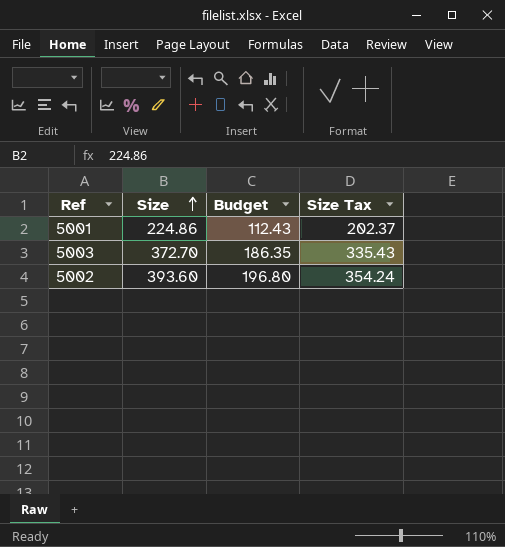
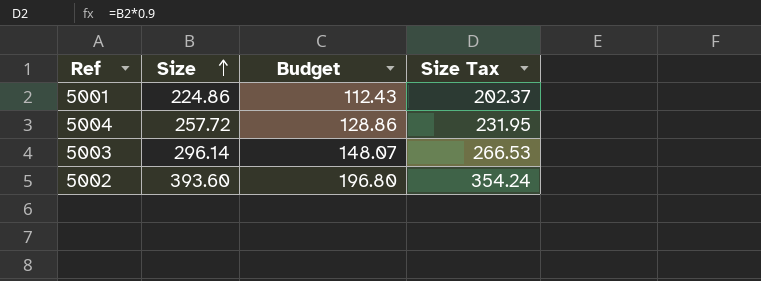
row 5004: none -> 257.72 | 128.86 | 231.95
5003 | Size: 372.70 -> 296.14
5003 | Budget: 186.35 -> 148.07
5003 | Size Tax: 335.43 -> 266.53

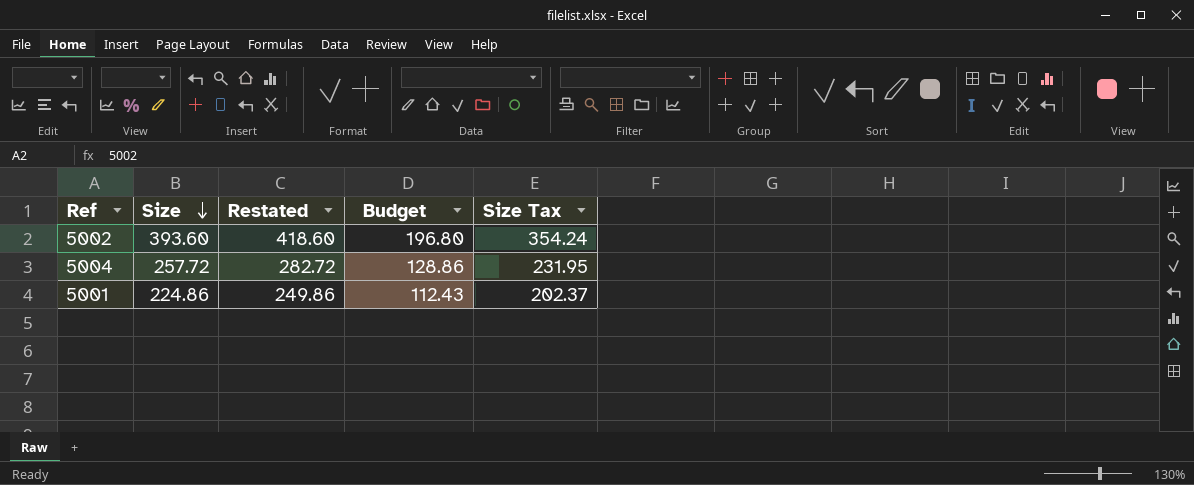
row order: Size ascending -> Size descending
column Restated | formula: none -> [Size] + 25
row 5003: 296.14 | 148.07 | 266.53 -> none

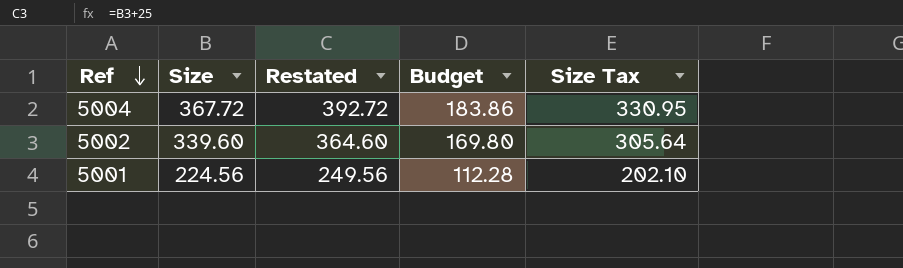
row order: Size descending -> Ref descending
5004 | Size: 257.72 -> 367.72
5004 | Restated: 282.72 -> 392.72
5004 | Budget: 128.86 -> 183.86
5004 | Size Tax: 231.95 -> 330.95
5002 | Size: 393.60 -> 339.60
5002 | Restated: 418.60 -> 364.60
5002 | Budget: 196.80 -> 169.80
5002 | Size Tax: 354.24 -> 305.64
5001 | Size: 224.86 -> 224.56
5001 | Restated: 249.86 -> 249.56
5001 | Budget: 112.43 -> 112.28
5001 | Size Tax: 202.37 -> 202.10

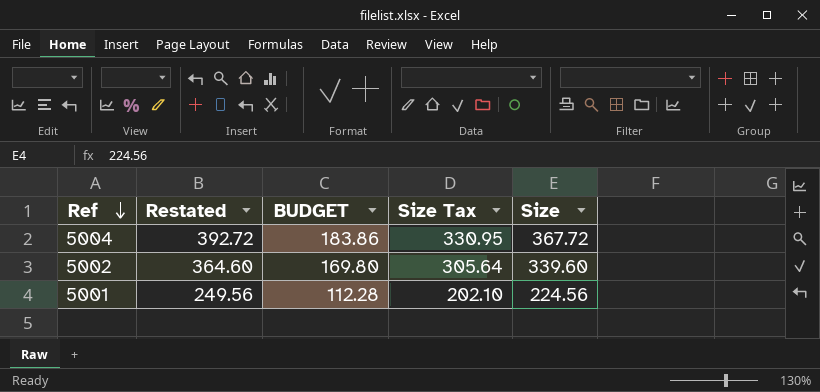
column name: Budget -> BUDGET
column Size | position: 2 -> 5

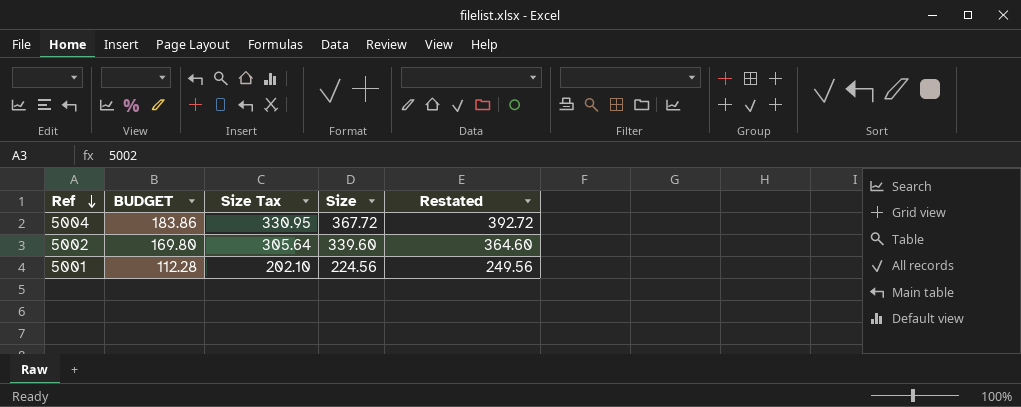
column Restated | position: 2 -> 5

